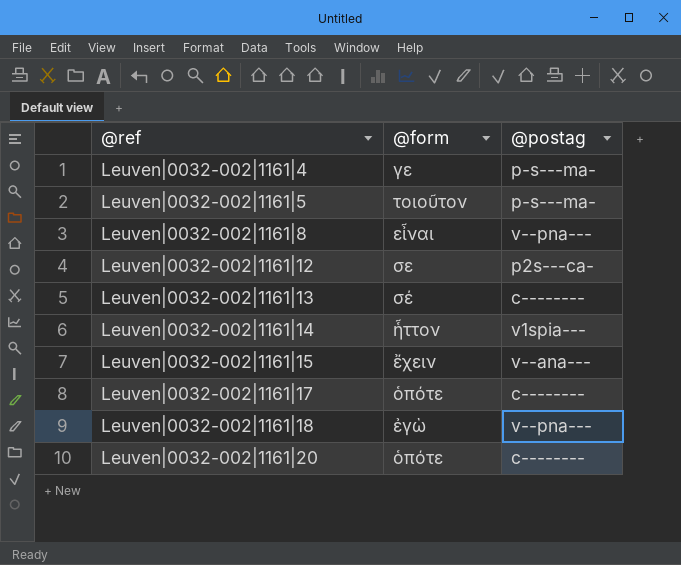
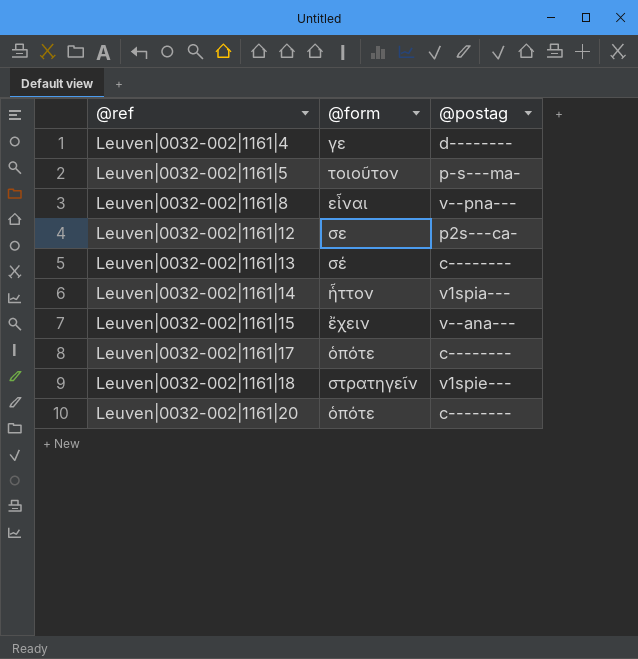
Leuven|0032-002|1161|4 | @postag: p-s---ma- -> d--------
Leuven|0032-002|1161|18 | @form: ἐγὼ -> στρατηγεῖν
Leuven|0032-002|1161|18 | @postag: v--pna--- -> v1spie---

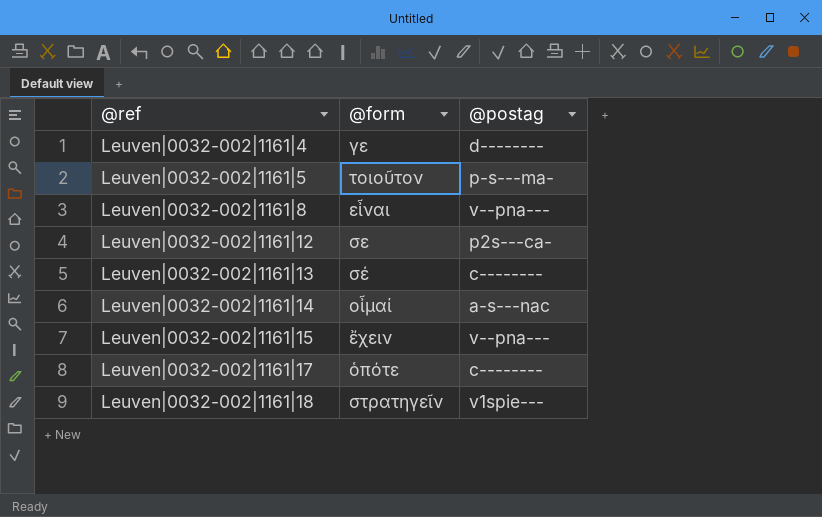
row Leuven|0032-002|1161|20: ὁπότε | c-------- -> none
Leuven|0032-002|1161|14 | @form: ἧττον -> οἶμαί
Leuven|0032-002|1161|14 | @postag: v1spia--- -> a-s---nac
Leuven|0032-002|1161|15 | @postag: v--ana--- -> v--pna---

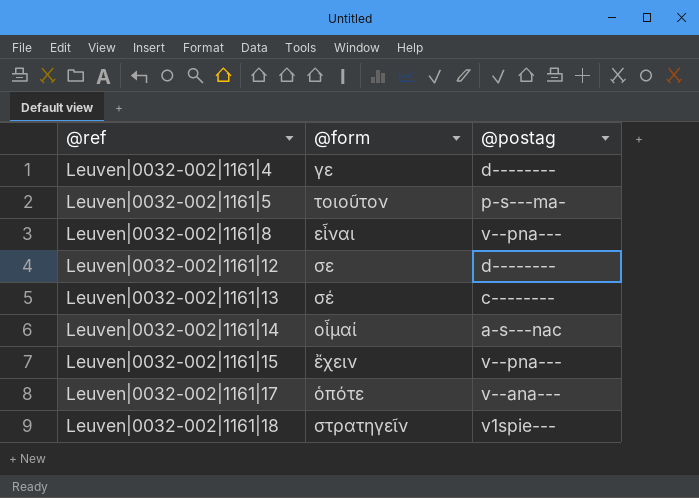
Leuven|0032-002|1161|12 | @postag: p2s---ca- -> d--------
Leuven|0032-002|1161|17 | @postag: c-------- -> v--ana---

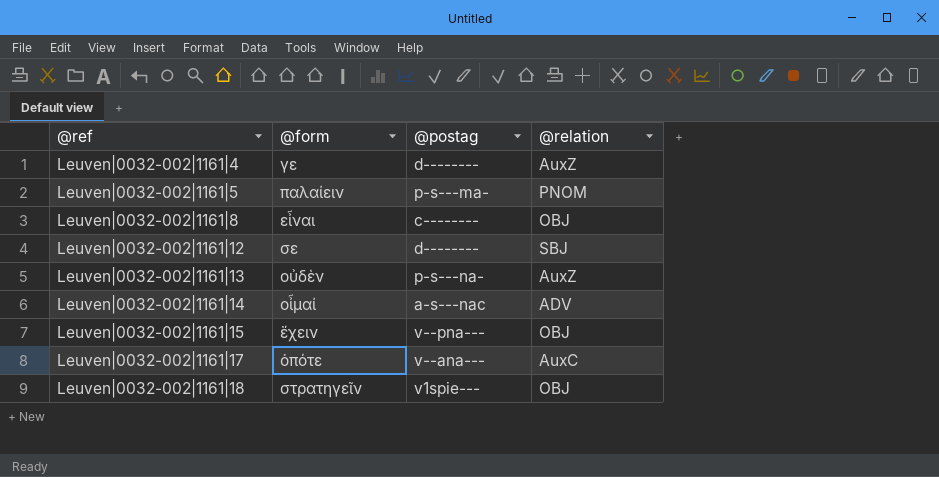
column @relation | position: none -> 4
Leuven|0032-002|1161|5 | @form: τοιοῦτον -> παλαίειν
Leuven|0032-002|1161|8 | @postag: v--pna--- -> c--------
Leuven|0032-002|1161|13 | @form: σέ -> οὐδὲν
Leuven|0032-002|1161|13 | @postag: c-------- -> p-s---na-

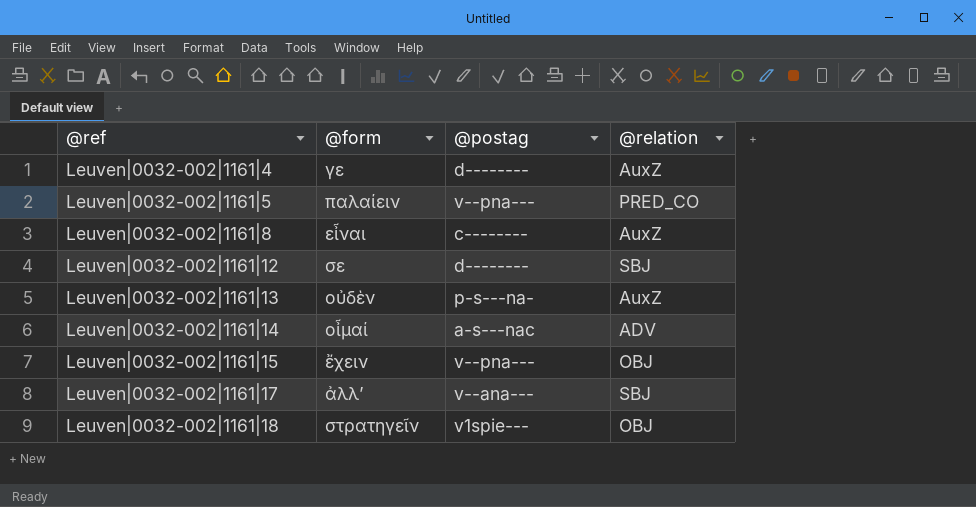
Leuven|0032-002|1161|5 | @postag: p-s---ma- -> v--pna---
Leuven|0032-002|1161|5 | @relation: PNOM -> PRED_CO
Leuven|0032-002|1161|8 | @relation: OBJ -> AuxZ
Leuven|0032-002|1161|17 | @form: ὁπότε -> ἀλλ’
Leuven|0032-002|1161|17 | @relation: AuxC -> SBJ

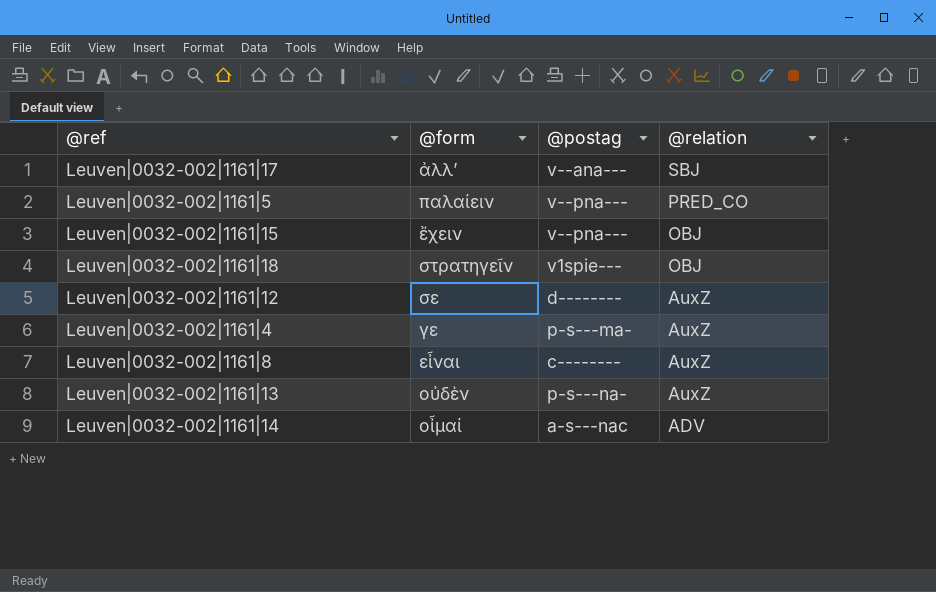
row order: @ref ascending -> @relation descending
Leuven|0032-002|1161|12 | @relation: SBJ -> AuxZ
Leuven|0032-002|1161|4 | @postag: d-------- -> p-s---ma-

